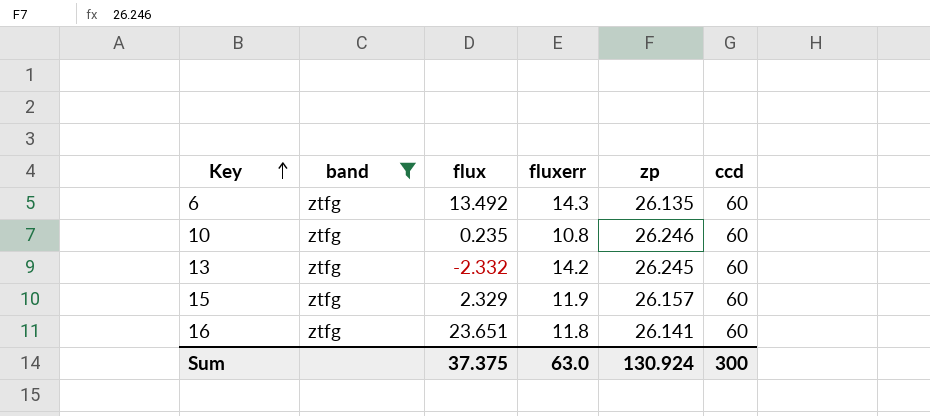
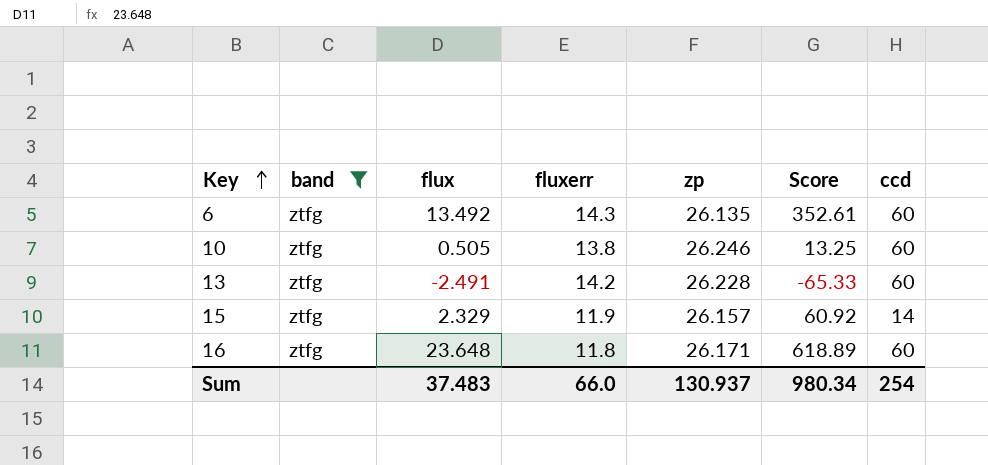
column Score | formula: none -> [flux] * [zp]
10 | flux: 0.235 -> 0.505
10 | fluxerr: 10.8 -> 13.8
13 | flux: -2.332 -> -2.491
13 | zp: 26.245 -> 26.228
15 | ccd: 60 -> 14
16 | flux: 23.651 -> 23.648
16 | zp: 26.141 -> 26.171
Sum | flux: 37.375 -> 37.483
Sum | fluxerr: 63.0 -> 66.0
Sum | zp: 130.924 -> 130.937
Sum | ccd: 300 -> 254

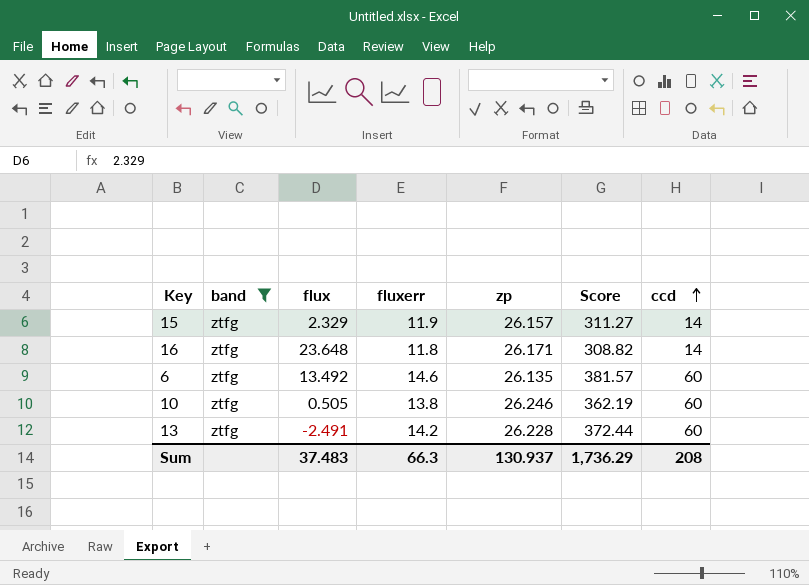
row order: Key ascending -> ccd ascending
column Score | formula: [flux] * [zp] -> [fluxerr] * [zp]
16 | ccd: 60 -> 14
6 | fluxerr: 14.3 -> 14.6
Sum | fluxerr: 66.0 -> 66.3
Sum | Score: 980.34 -> 1,736.29
Sum | ccd: 254 -> 208

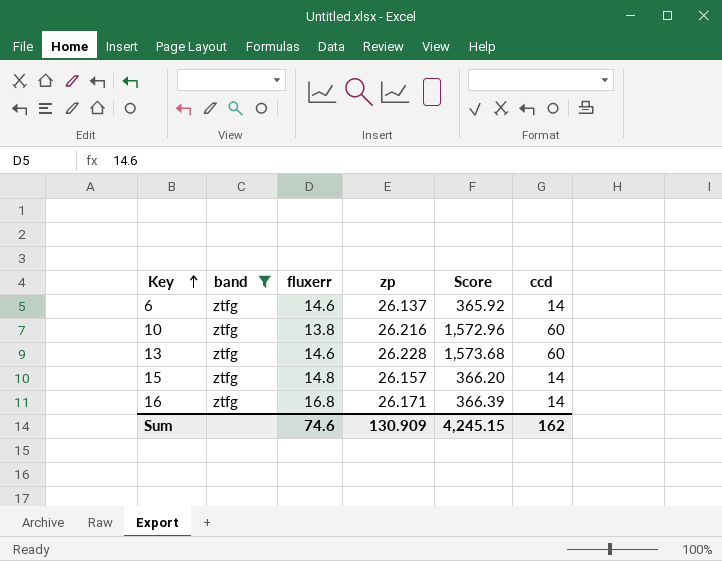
row order: ccd ascending -> Key ascending
column flux | position: 3 -> none
column Score | formula: [fluxerr] * [zp] -> [zp] * [ccd]
6 | zp: 26.135 -> 26.137
6 | ccd: 60 -> 14
10 | zp: 26.246 -> 26.216
13 | fluxerr: 14.2 -> 14.6
15 | fluxerr: 11.9 -> 14.8
16 | fluxerr: 11.8 -> 16.8
Sum | fluxerr: 66.3 -> 74.6
Sum | zp: 130.937 -> 130.909
Sum | Score: 1,736.29 -> 4,245.15
Sum | ccd: 208 -> 162

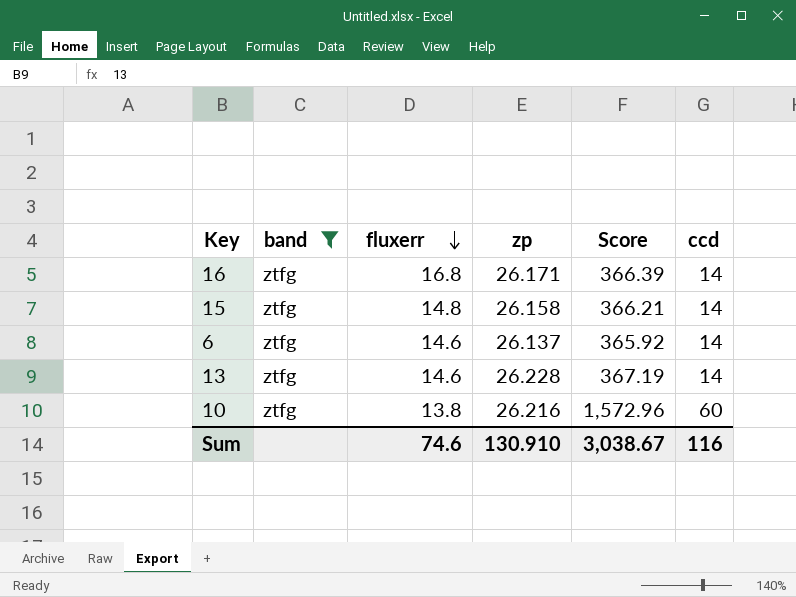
row order: Key ascending -> fluxerr descending
15 | zp: 26.157 -> 26.158
15 | Score: 366.20 -> 366.21
13 | Score: 1,573.68 -> 367.19
13 | ccd: 60 -> 14
Sum | zp: 130.909 -> 130.910
Sum | Score: 4,245.15 -> 3,038.67
Sum | ccd: 162 -> 116

